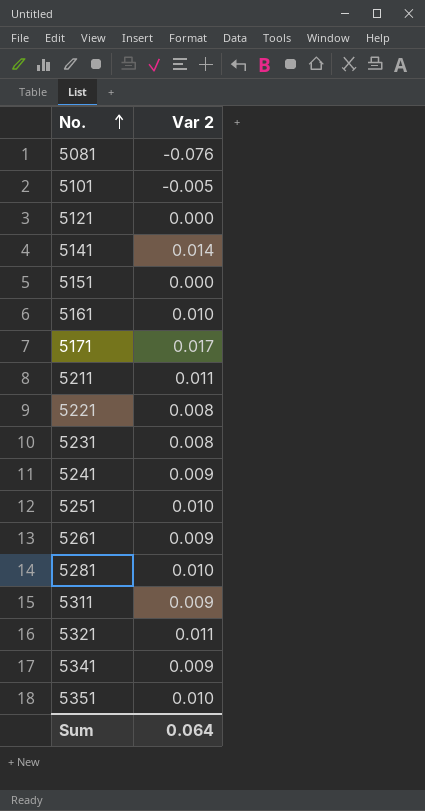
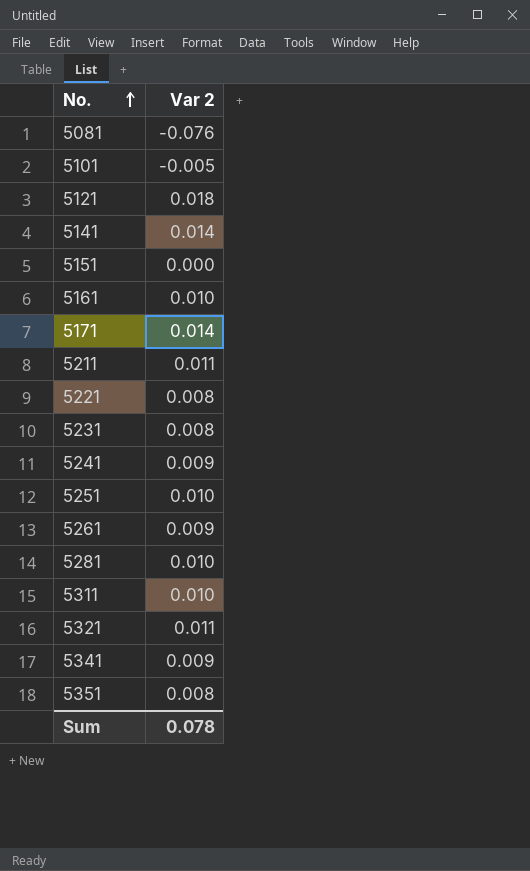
5121 | Var 2: 0.000 -> 0.018
5171 | Var 2: 0.017 -> 0.014
5311 | Var 2: 0.009 -> 0.010
5351 | Var 2: 0.010 -> 0.008
Sum | Var 2: 0.064 -> 0.078

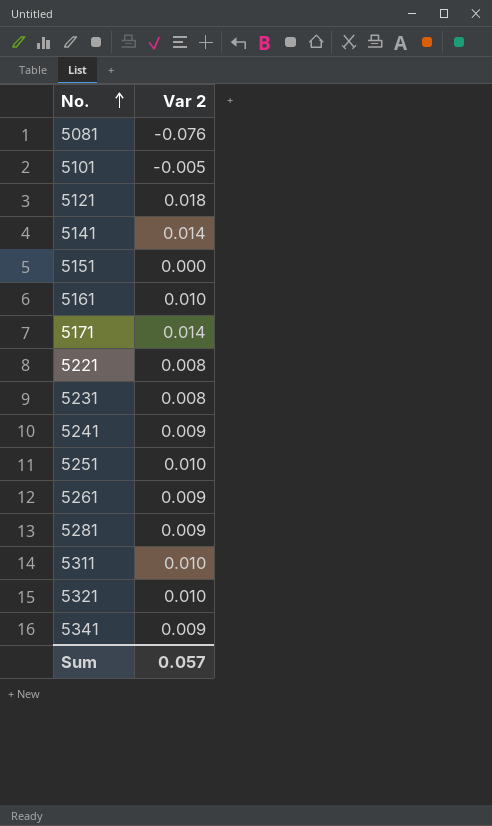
row 5211: 0.011 -> none
row 5351: 0.008 -> none
5281 | Var 2: 0.010 -> 0.009
5321 | Var 2: 0.011 -> 0.010
Sum | Var 2: 0.078 -> 0.057

